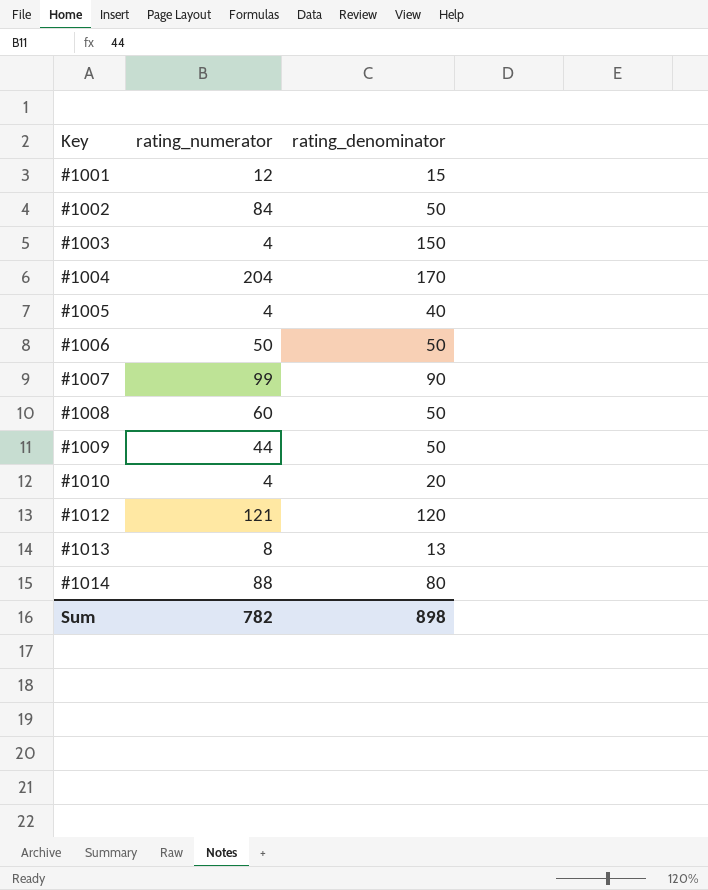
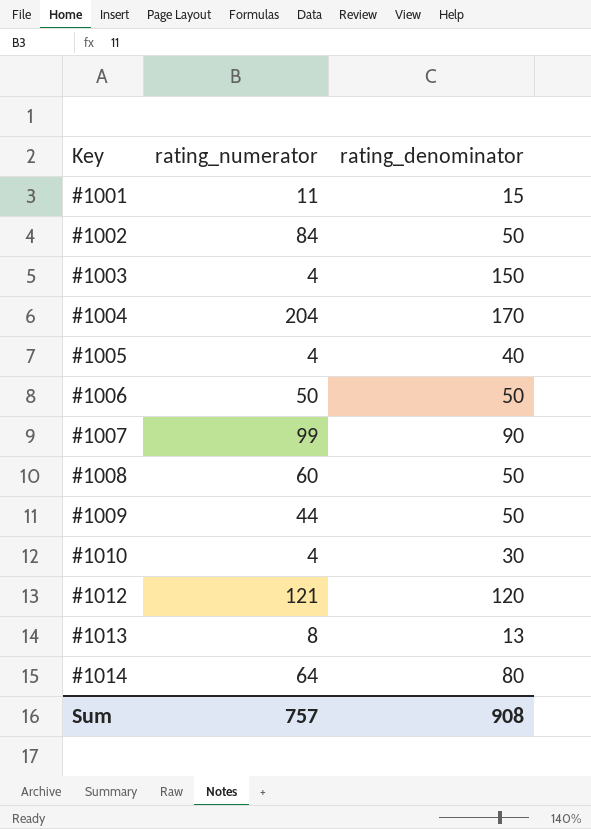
#1001 | rating_numerator: 12 -> 11
#1010 | rating_denominator: 20 -> 30
#1014 | rating_numerator: 88 -> 64
Sum | rating_numerator: 782 -> 757
Sum | rating_denominator: 898 -> 908

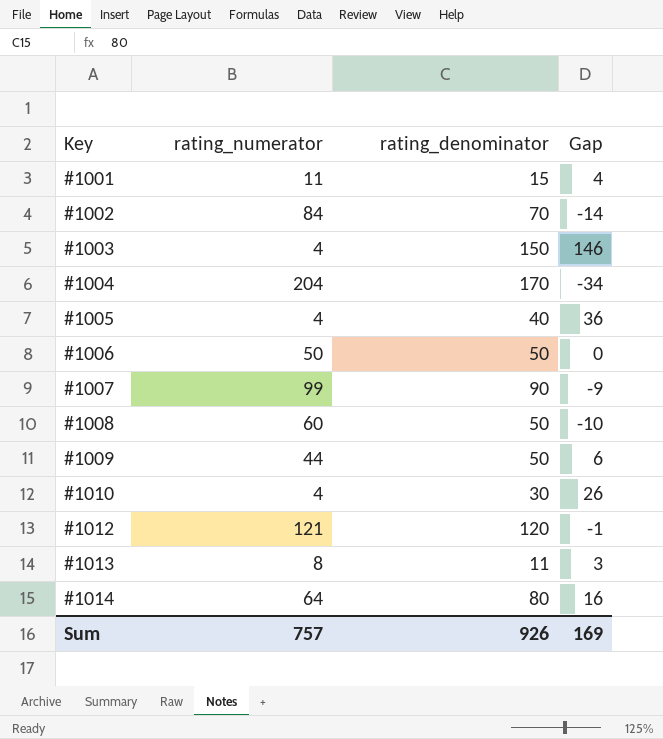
column Gap | formula: none -> [rating_denominator] - [rating_numerator]
#1002 | rating_denominator: 50 -> 70
#1013 | rating_denominator: 13 -> 11
Sum | rating_denominator: 908 -> 926

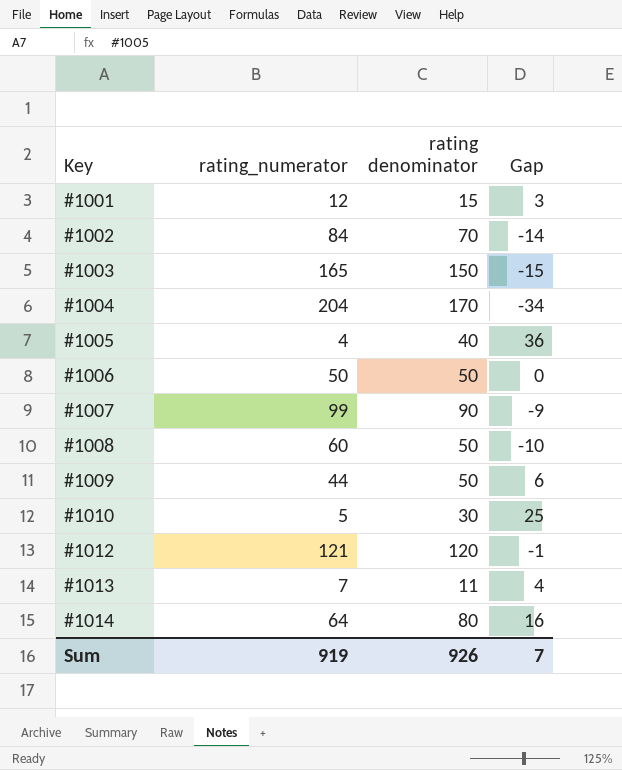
column name: rating_denominator -> rating denominator
#1001 | rating_numerator: 11 -> 12
#1001 | Gap: 4 -> 3
#1003 | rating_numerator: 4 -> 165
#1003 | Gap: 146 -> -15
#1010 | rating_numerator: 4 -> 5
#1010 | Gap: 26 -> 25
#1013 | rating_numerator: 8 -> 7
#1013 | Gap: 3 -> 4
Sum | rating_numerator: 757 -> 919
Sum | Gap: 169 -> 7

